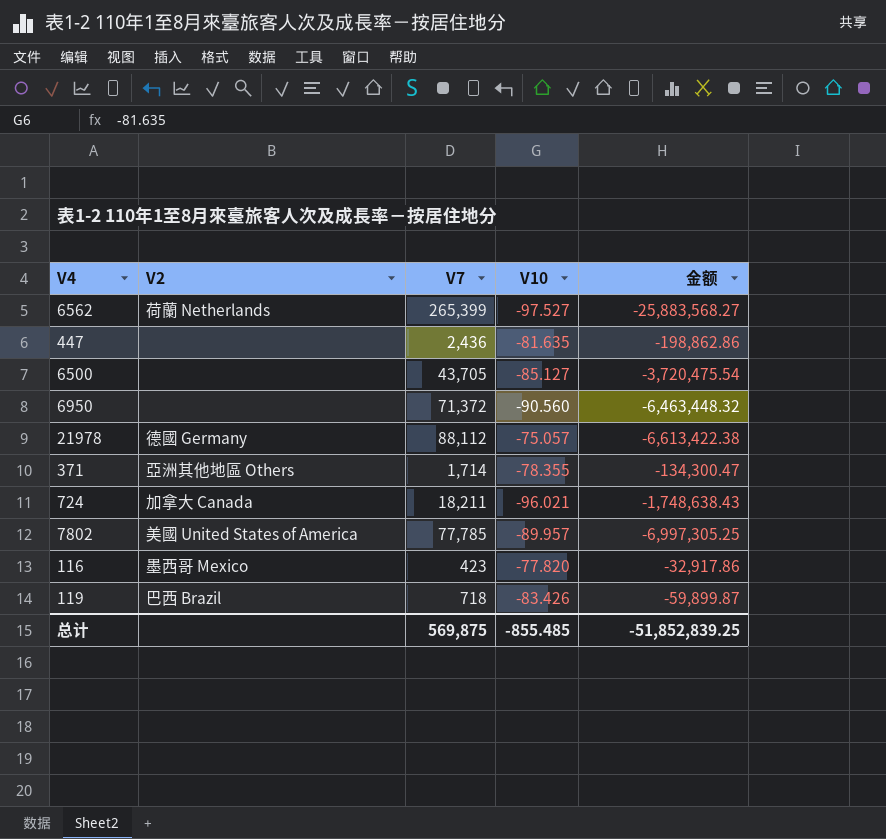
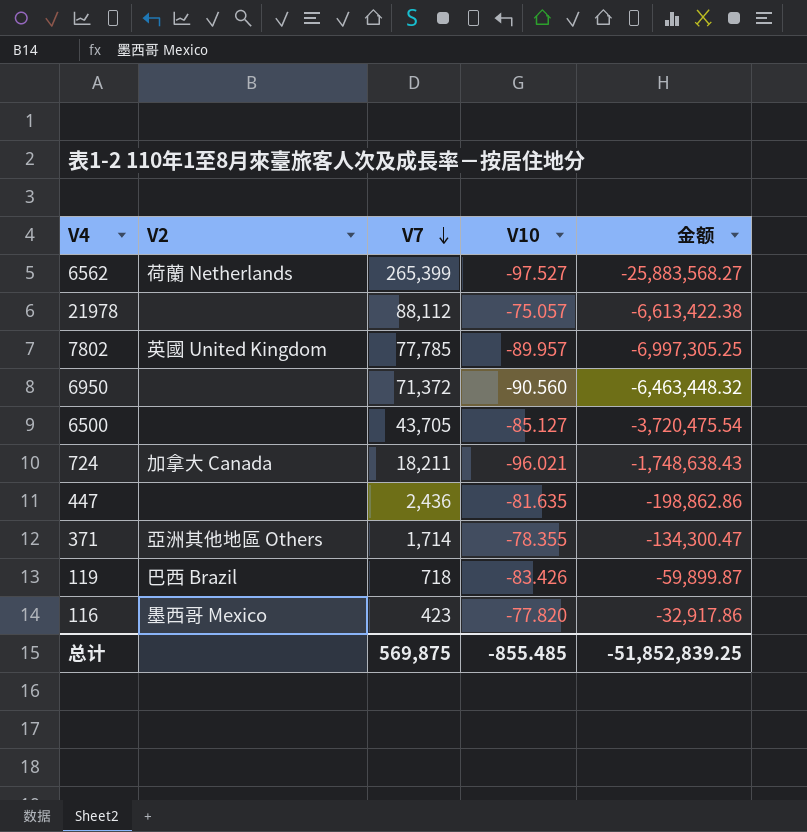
row order: none -> V7 descending
21978 | V2: 德國 Germany -> none
7802 | V2: 美國 United States of America -> 英國 United Kingdom

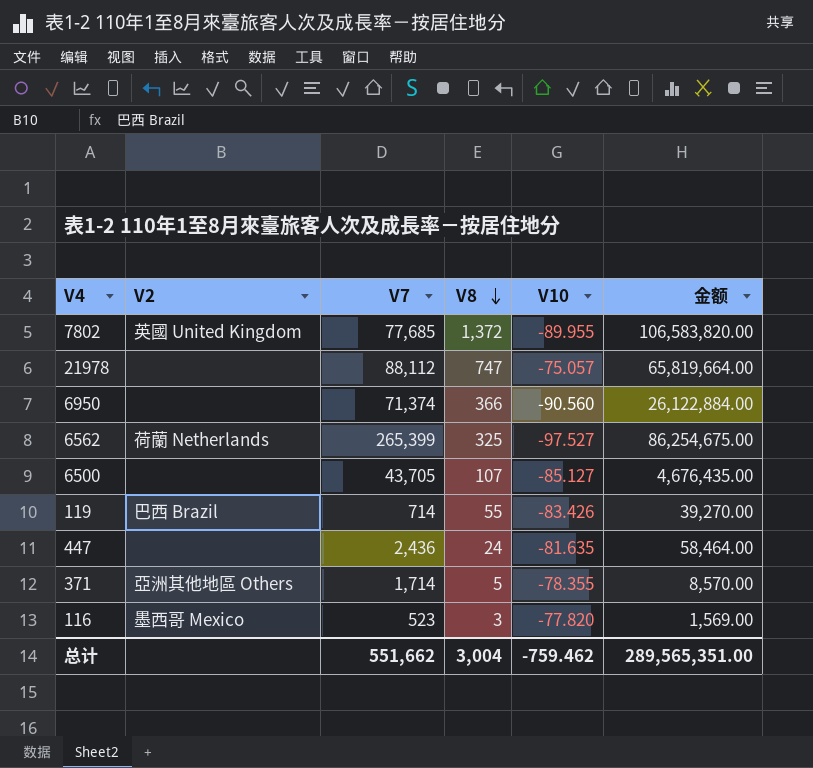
row order: V7 descending -> V8 descending
column V8 | position: none -> 4
column 金额 | formula: [V7] * [V10] -> [V7] * [V8]
row 724: 加拿大 Canada | 18,211 | -96.021 | -1,748,638.43 -> none
7802 | V7: 77,785 -> 77,685
7802 | V10: -89.957 -> -89.955
6950 | V7: 71,372 -> 71,374
119 | V7: 718 -> 714
116 | V7: 423 -> 523
总计 | V7: 569,875 -> 551,662
总计 | V10: -855.485 -> -759.462
总计 | 金额: -51,852,839.25 -> 289,565,351.00

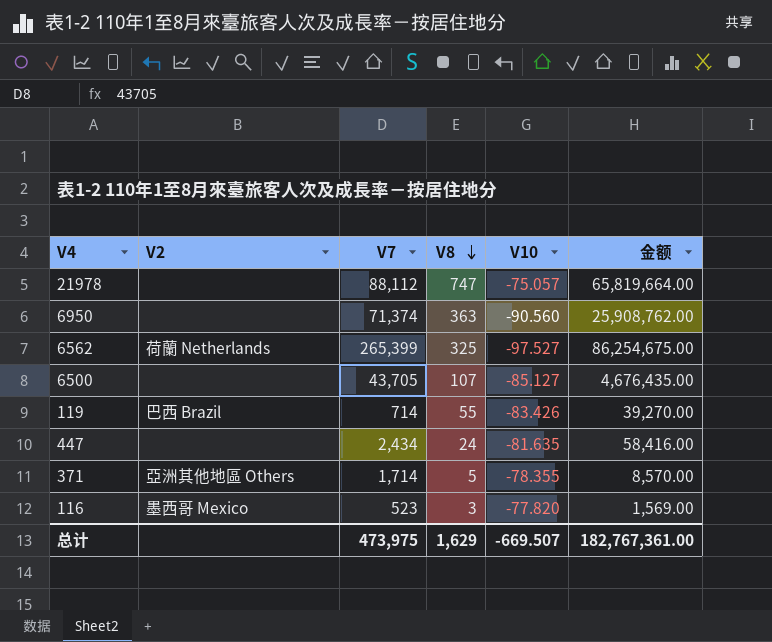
row 7802: 英國 United Kingdom | 77,685 | 1,372 | -89.955 | 106,583,820.00 -> none
6950 | V8: 366 -> 363
6950 | 金额: 26,122,884.00 -> 25,908,762.00
447 | V7: 2,436 -> 2,434
447 | 金额: 58,464.00 -> 58,416.00
总计 | V7: 551,662 -> 473,975
总计 | V8: 3,004 -> 1,629
总计 | V10: -759.462 -> -669.507
总计 | 金额: 289,565,351.00 -> 182,767,361.00

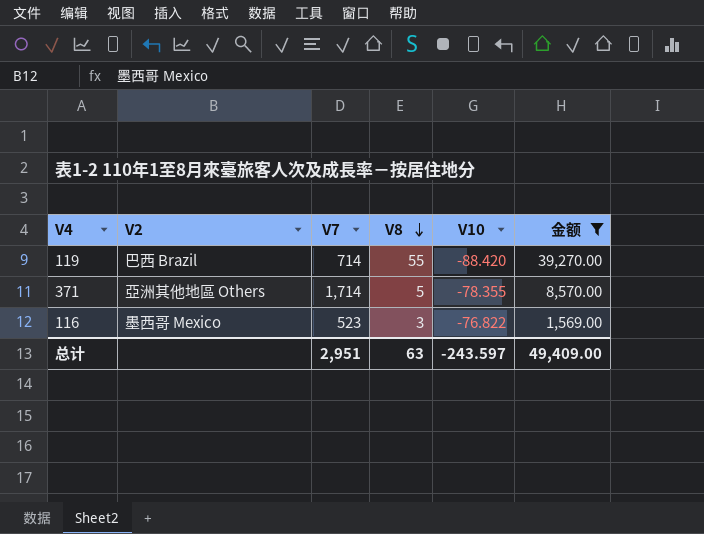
filter: none -> 金额 <= 39,270.00
119 | V10: -83.426 -> -88.420
116 | V10: -77.820 -> -76.822
总计 | V7: 473,975 -> 2,951
总计 | V8: 1,629 -> 63
总计 | V10: -669.507 -> -243.597
总计 | 金额: 182,767,361.00 -> 49,409.00

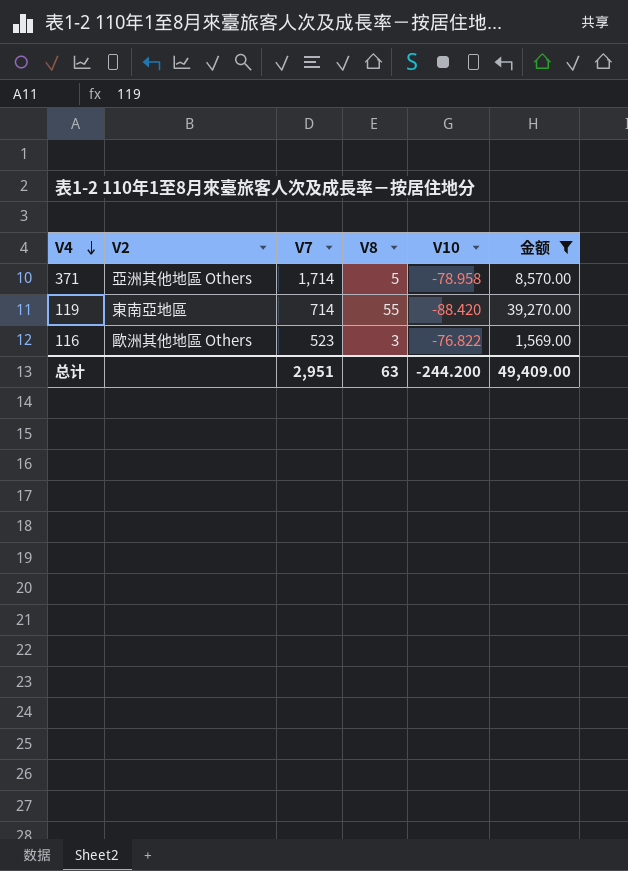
row order: V8 descending -> V4 descending
371 | V10: -78.355 -> -78.958
119 | V2: 巴西 Brazil -> 東南亞地區
116 | V2: 墨西哥 Mexico -> 歐洲其他地區 Others
总计 | V10: -243.597 -> -244.200

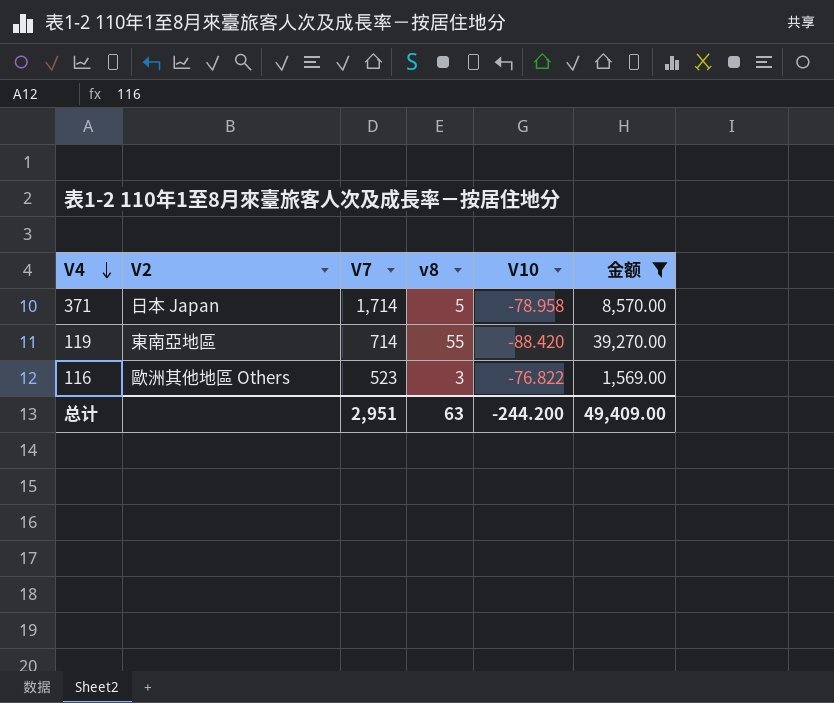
column name: V8 -> v8
371 | V2: 亞洲其他地區 Others -> 日本 Japan

